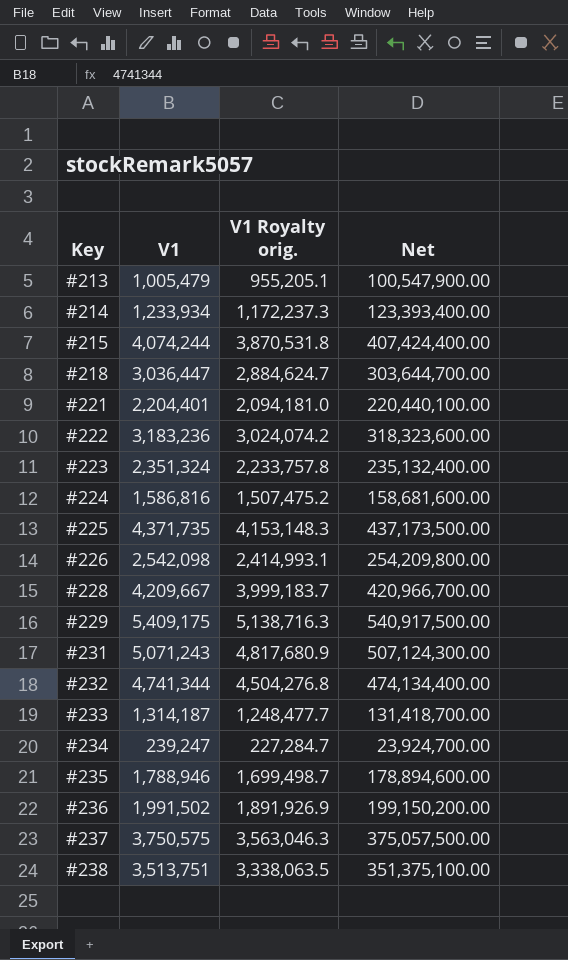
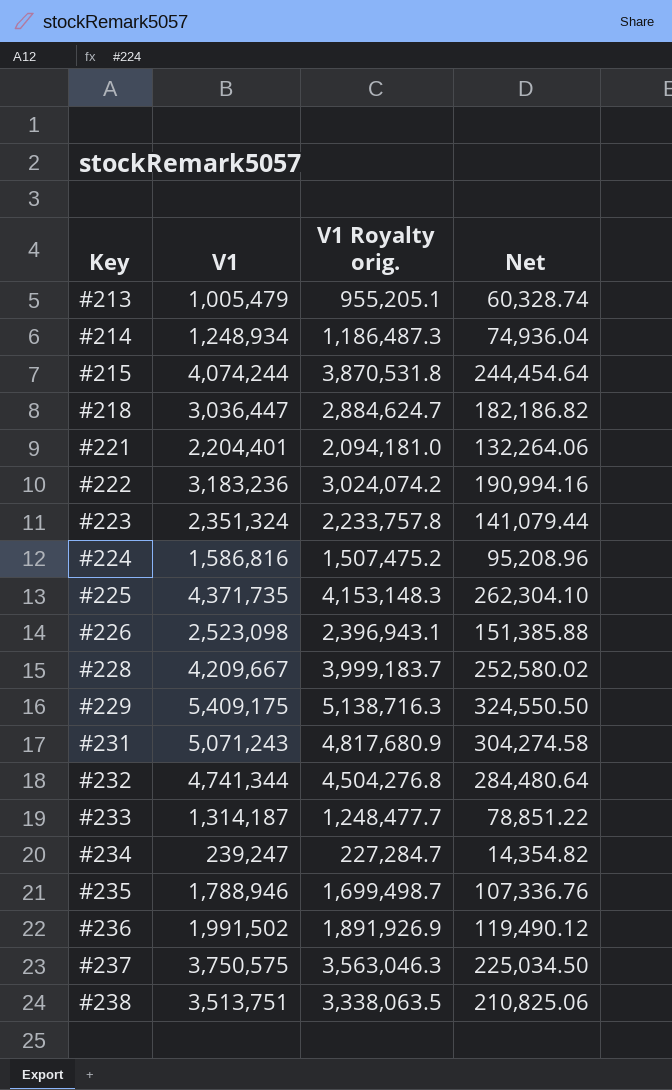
column Net | formula: [V1] * 100 -> [V1] * 0.06
#214 | V1: 1,233,934 -> 1,248,934
#214 | V1 Royalty orig.: 1,172,237.3 -> 1,186,487.3
#226 | V1: 2,542,098 -> 2,523,098
#226 | V1 Royalty orig.: 2,414,993.1 -> 2,396,943.1

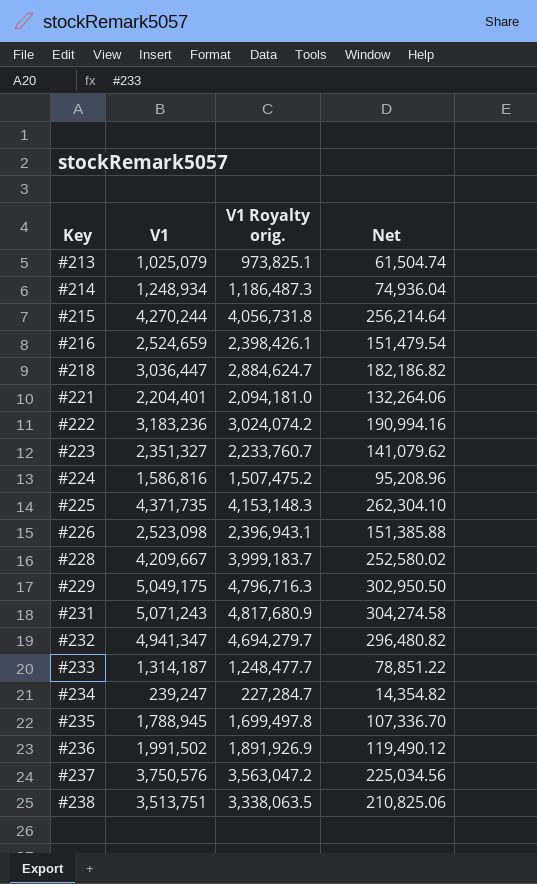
#213 | V1: 1,005,479 -> 1,025,079
#213 | V1 Royalty orig.: 955,205.1 -> 973,825.1
#213 | Net: 60,328.74 -> 61,504.74
#215 | V1: 4,074,244 -> 4,270,244
#215 | V1 Royalty orig.: 3,870,531.8 -> 4,056,731.8
#215 | Net: 244,454.64 -> 256,214.64
row #216: none -> 2,524,659 | 2,398,426.1 | 151,479.54
#223 | V1: 2,351,324 -> 2,351,327
#223 | V1 Royalty orig.: 2,233,757.8 -> 2,233,760.7
#223 | Net: 141,079.44 -> 141,079.62
#229 | V1: 5,409,175 -> 5,049,175
#229 | V1 Royalty orig.: 5,138,716.3 -> 4,796,716.3
#229 | Net: 324,550.50 -> 302,950.50
#232 | V1: 4,741,344 -> 4,941,347
#232 | V1 Royalty orig.: 4,504,276.8 -> 4,694,279.7
#232 | Net: 284,480.64 -> 296,480.82
#235 | V1: 1,788,946 -> 1,788,945
#235 | V1 Royalty orig.: 1,699,498.7 -> 1,699,497.8
#235 | Net: 107,336.76 -> 107,336.70
#237 | V1: 3,750,575 -> 3,750,576
#237 | V1 Royalty orig.: 3,563,046.3 -> 3,563,047.2
#237 | Net: 225,034.50 -> 225,034.56

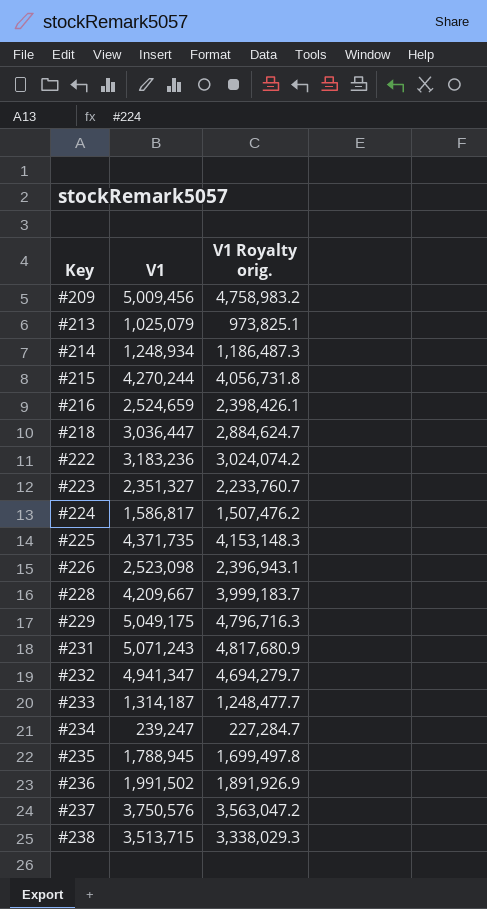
column Net | formula: [V1] * 0.06 -> none
row #221: 2,204,401 | 2,094,181.0 | 132,264.06 -> none
row #209: none -> 5,009,456 | 4,758,983.2
#224 | V1: 1,586,816 -> 1,586,817
#224 | V1 Royalty orig.: 1,507,475.2 -> 1,507,476.2
#238 | V1: 3,513,751 -> 3,513,715
#238 | V1 Royalty orig.: 3,338,063.5 -> 3,338,029.3

